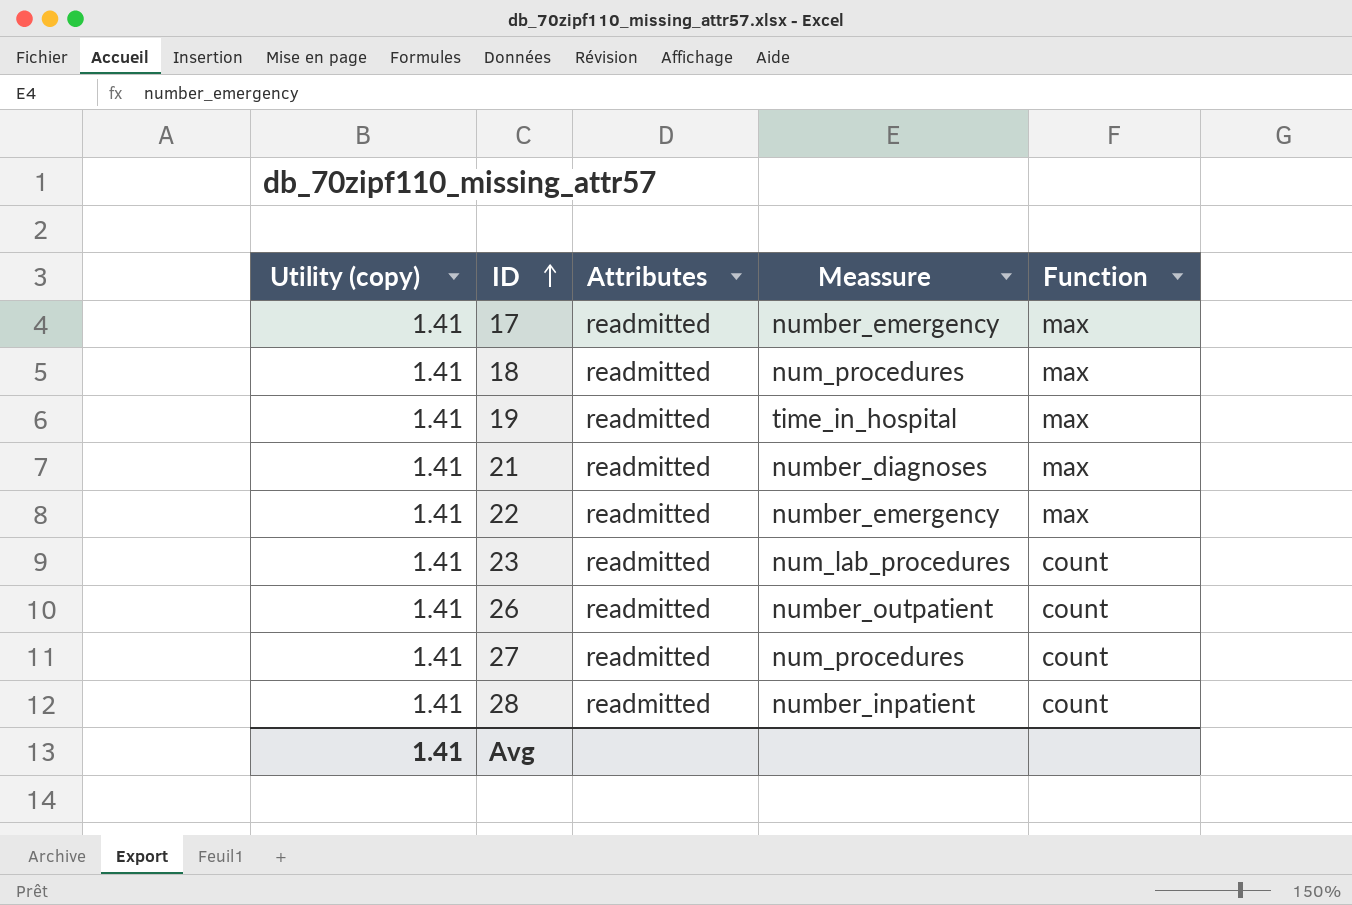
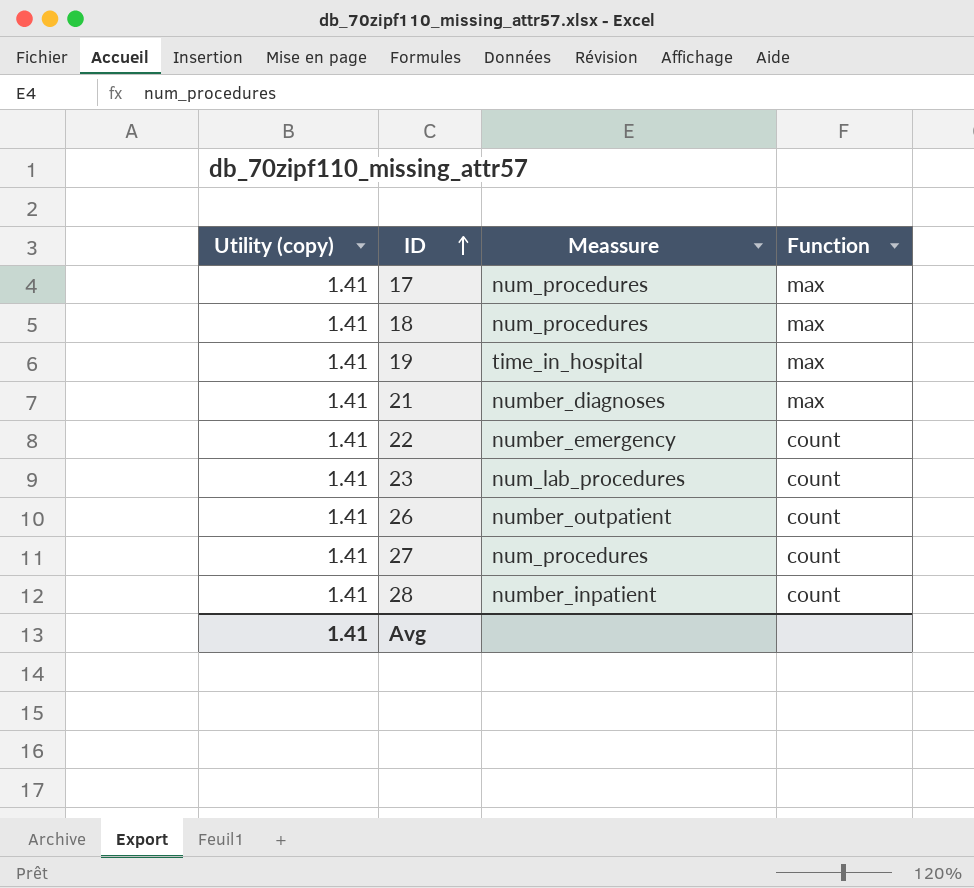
column Attributes | position: 3 -> none
17 | Meassure: number_emergency -> num_procedures
22 | Function: max -> count

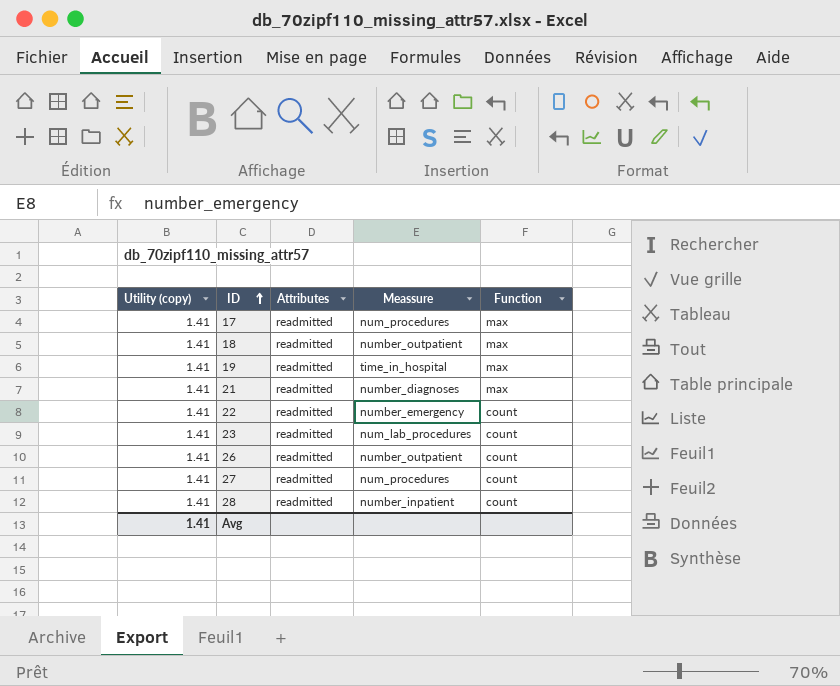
column Attributes | position: none -> 3
18 | Meassure: num_procedures -> number_outpatient

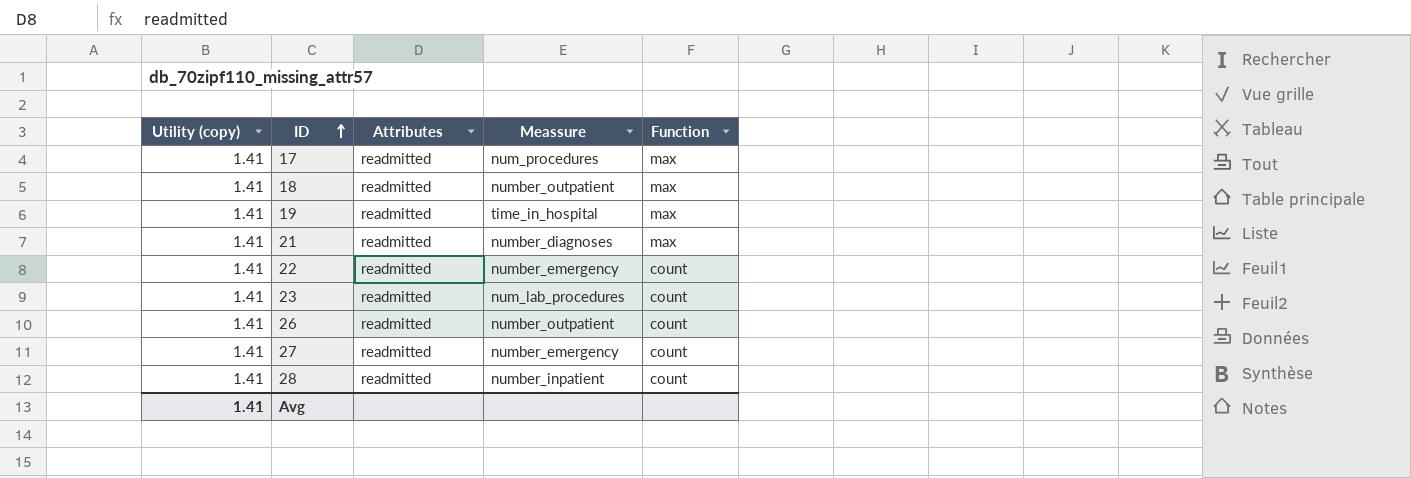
27 | Meassure: num_procedures -> number_emergency

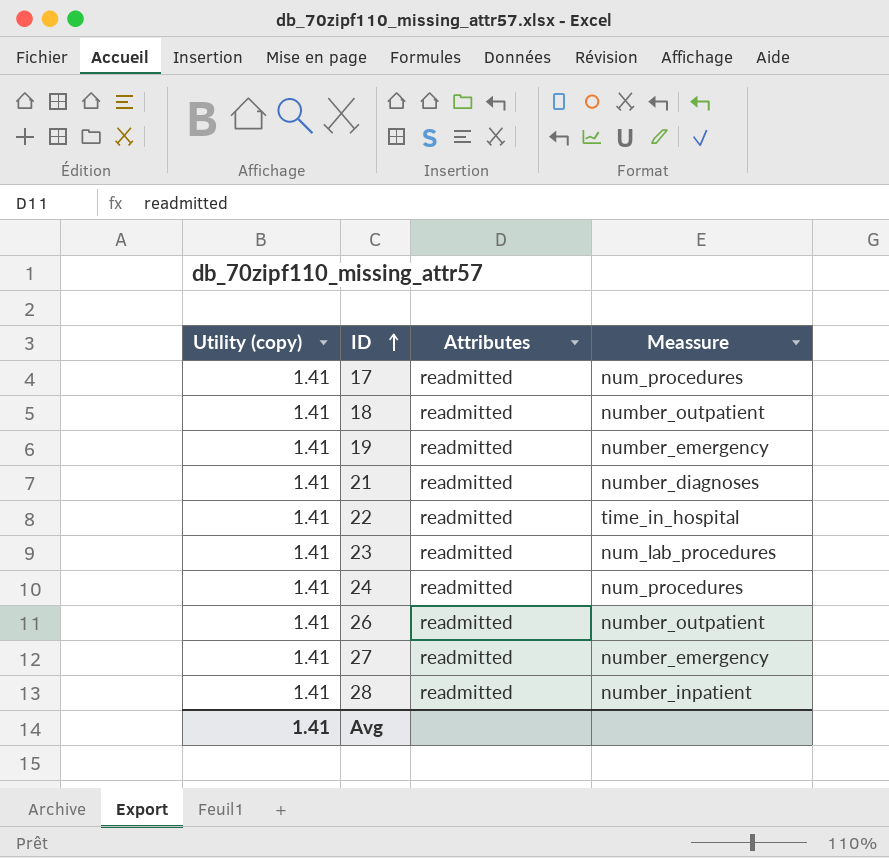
column Function | position: 5 -> none
19 | Meassure: time_in_hospital -> number_emergency
22 | Meassure: number_emergency -> time_in_hospital
row 24: none -> 1.41 | readmitted | num_procedures

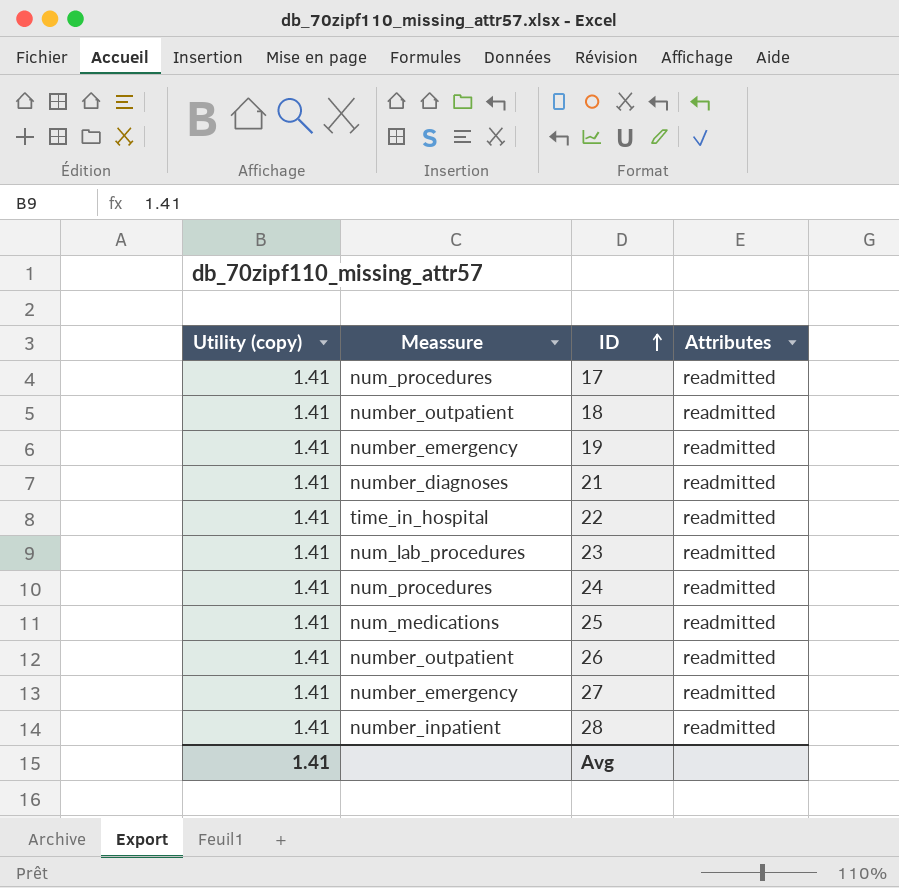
column Meassure | position: 4 -> 2
row 25: none -> 1.41 | num_medications | readmitted

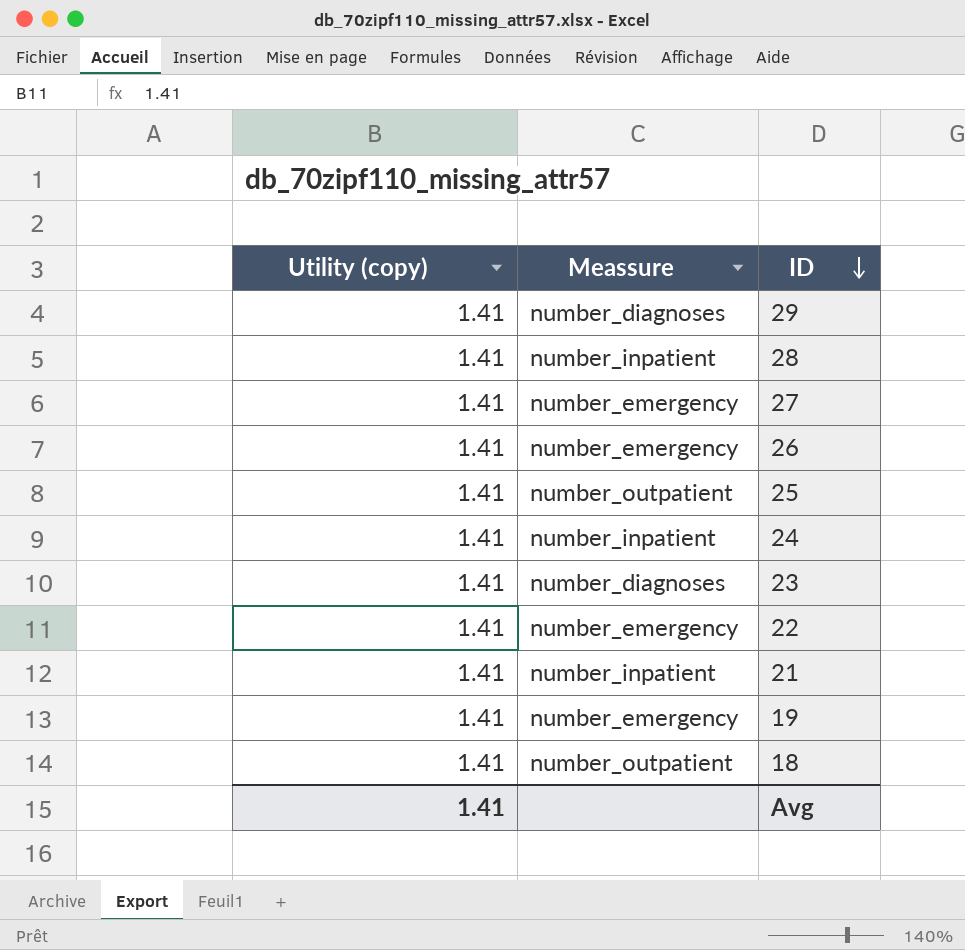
row order: ID ascending -> ID descending
column Attributes | position: 4 -> none
row 17: 1.41 | num_procedures | readmitted -> none
row 29: none -> 1.41 | number_diagnoses
26 | Meassure: number_outpatient -> number_emergency
25 | Meassure: num_medications -> number_outpatient
24 | Meassure: num_procedures -> number_inpatient
23 | Meassure: num_lab_procedures -> number_diagnoses
22 | Meassure: time_in_hospital -> number_emergency
21 | Meassure: number_diagnoses -> number_inpatient

